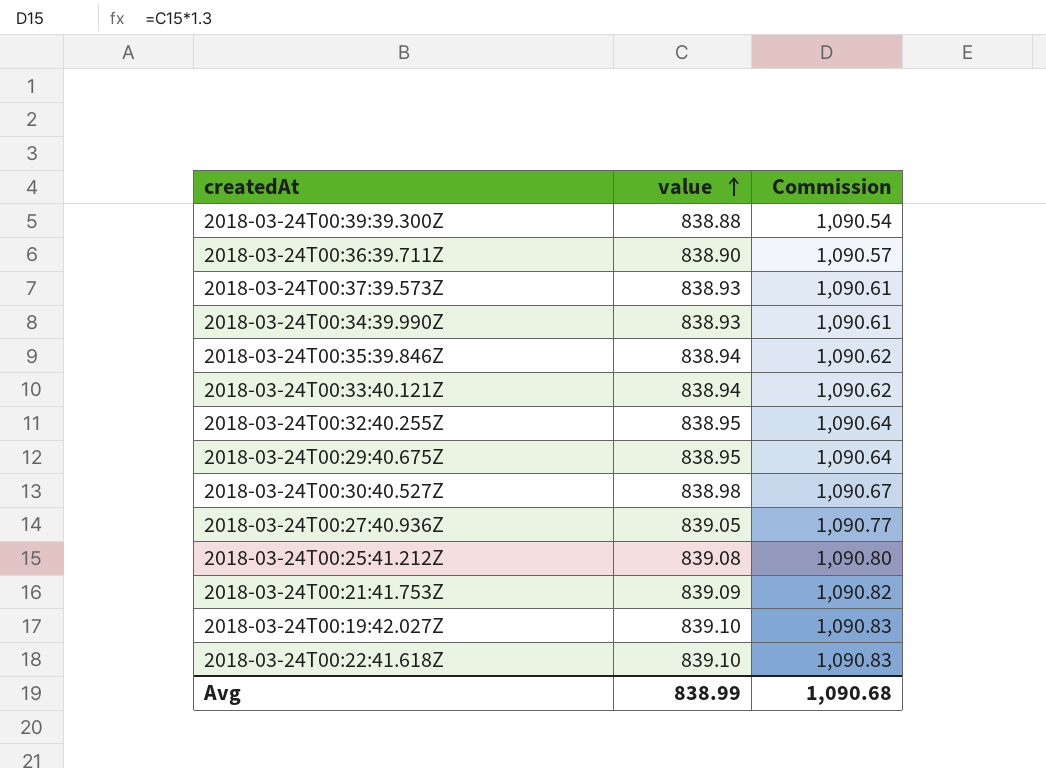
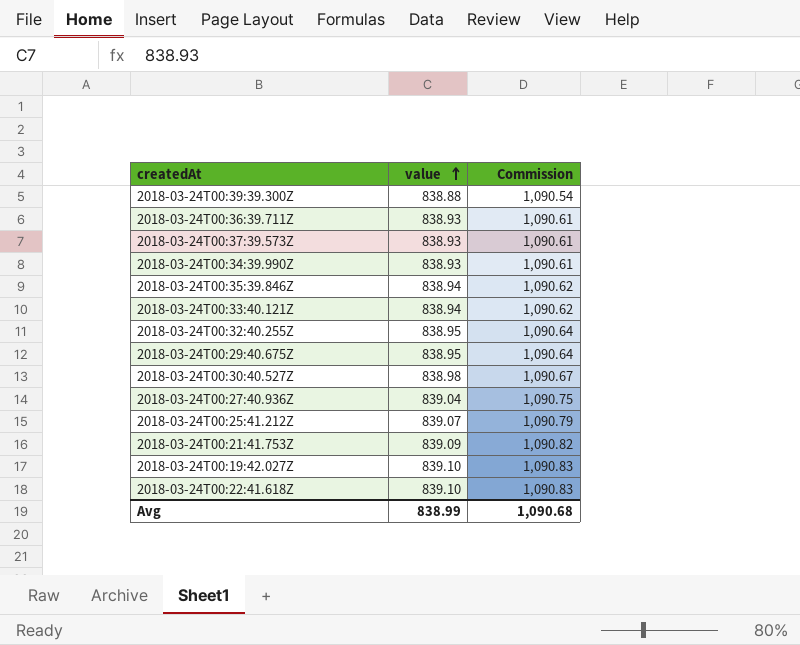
2018-03-24T00:36:39.711Z | value: 838.90 -> 838.93
2018-03-24T00:36:39.711Z | Commission: 1,090.57 -> 1,090.61
2018-03-24T00:27:40.936Z | value: 839.05 -> 839.04
2018-03-24T00:27:40.936Z | Commission: 1,090.77 -> 1,090.75
2018-03-24T00:25:41.212Z | value: 839.08 -> 839.07
2018-03-24T00:25:41.212Z | Commission: 1,090.80 -> 1,090.79

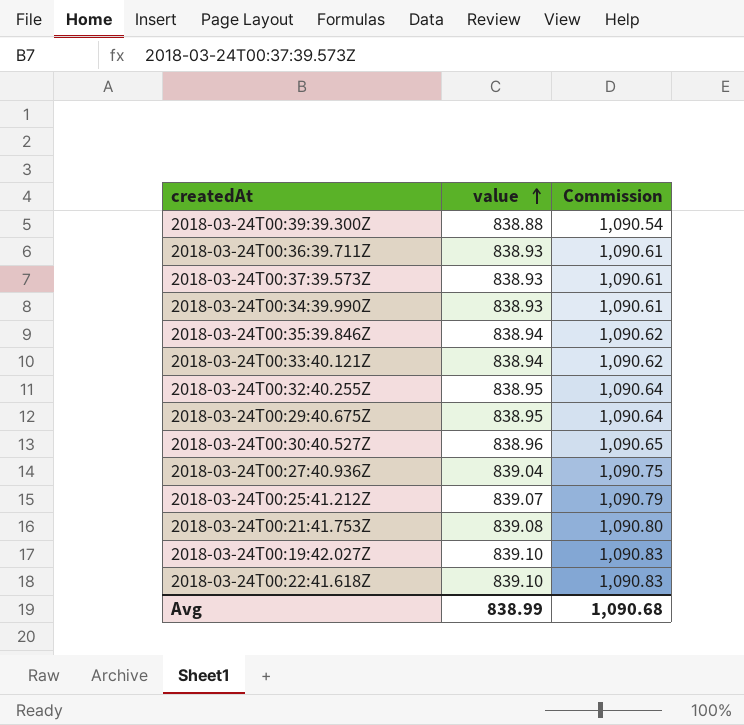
2018-03-24T00:30:40.527Z | value: 838.98 -> 838.96
2018-03-24T00:30:40.527Z | Commission: 1,090.67 -> 1,090.65
2018-03-24T00:21:41.753Z | value: 839.09 -> 839.08
2018-03-24T00:21:41.753Z | Commission: 1,090.82 -> 1,090.80

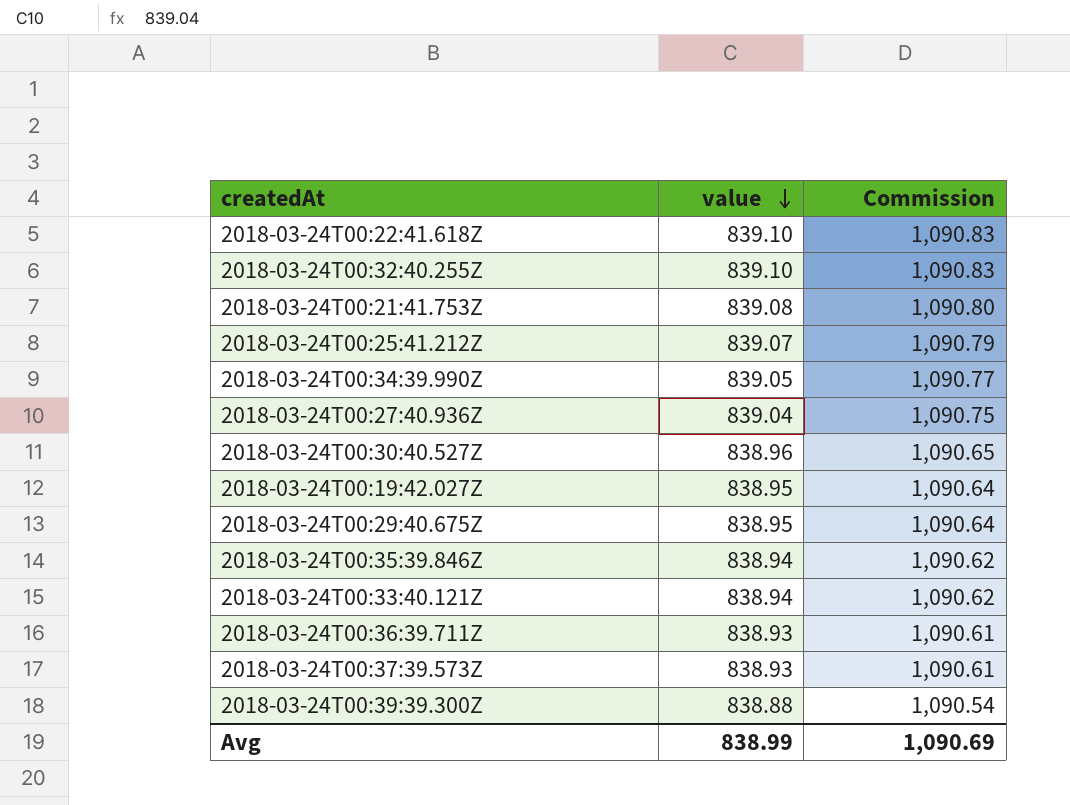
row order: value ascending -> value descending
2018-03-24T00:32:40.255Z | value: 838.95 -> 839.10
2018-03-24T00:32:40.255Z | Commission: 1,090.64 -> 1,090.83
2018-03-24T00:34:39.990Z | value: 838.93 -> 839.05
2018-03-24T00:34:39.990Z | Commission: 1,090.61 -> 1,090.77
2018-03-24T00:19:42.027Z | value: 839.10 -> 838.95
2018-03-24T00:19:42.027Z | Commission: 1,090.83 -> 1,090.64
Avg | Commission: 1,090.68 -> 1,090.69

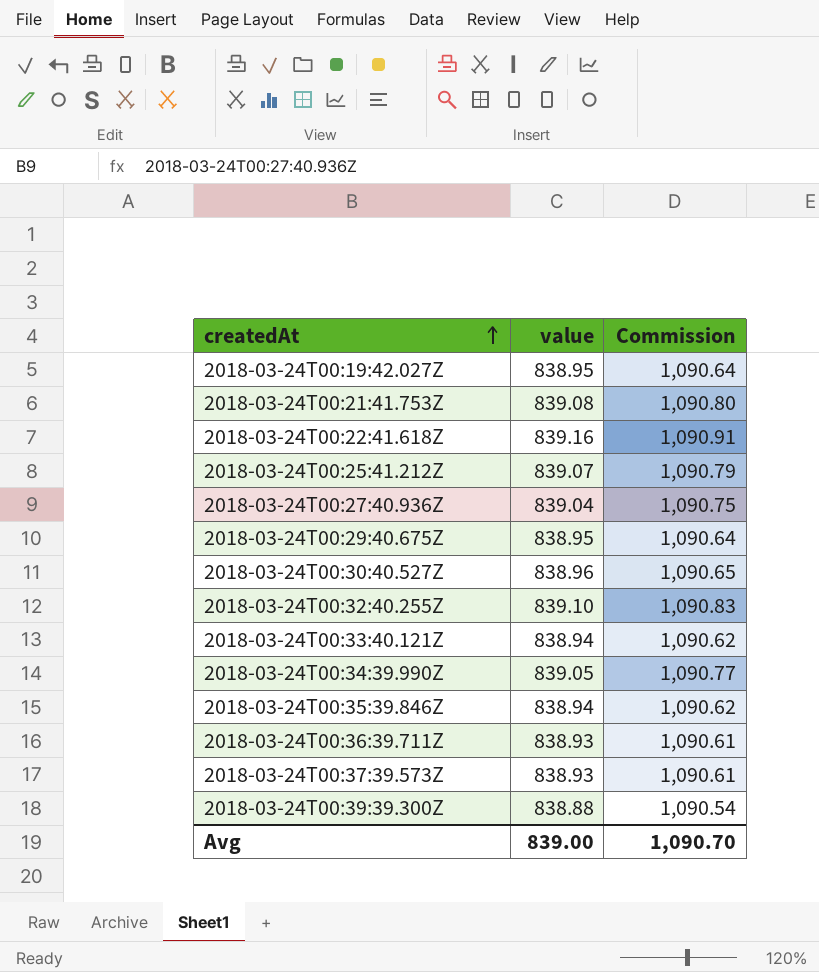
row order: value descending -> createdAt ascending
2018-03-24T00:22:41.618Z | value: 839.10 -> 839.16
2018-03-24T00:22:41.618Z | Commission: 1,090.83 -> 1,090.91
Avg | value: 838.99 -> 839.00
Avg | Commission: 1,090.69 -> 1,090.70

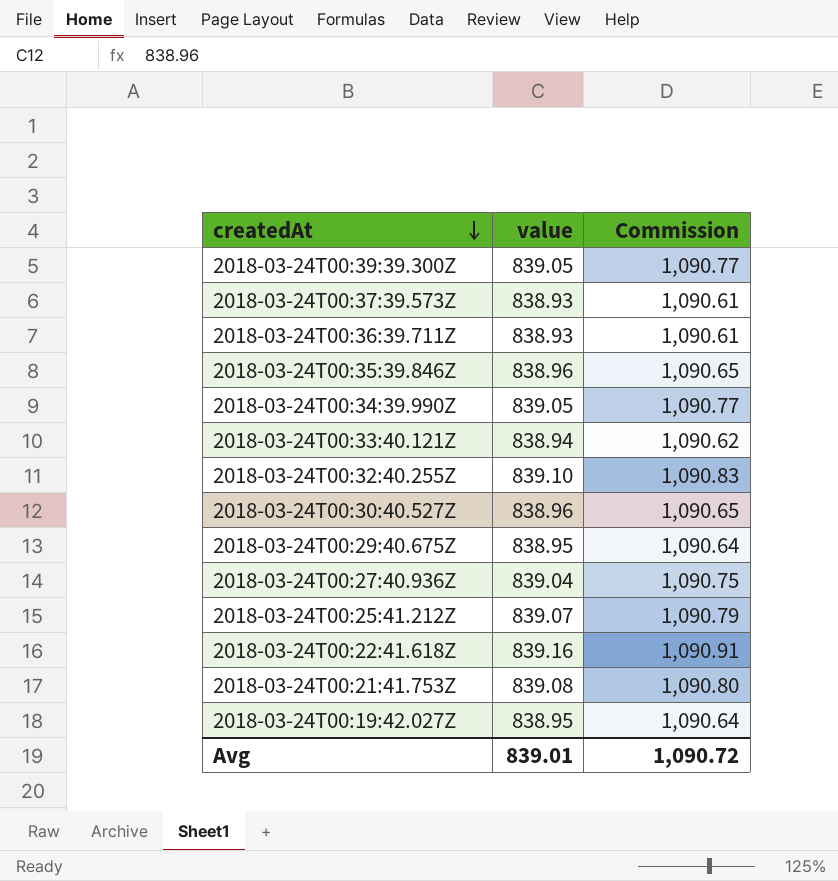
row order: createdAt ascending -> createdAt descending
2018-03-24T00:39:39.300Z | value: 838.88 -> 839.05
2018-03-24T00:39:39.300Z | Commission: 1,090.54 -> 1,090.77
2018-03-24T00:35:39.846Z | value: 838.94 -> 838.96
2018-03-24T00:35:39.846Z | Commission: 1,090.62 -> 1,090.65
Avg | value: 839.00 -> 839.01
Avg | Commission: 1,090.70 -> 1,090.72

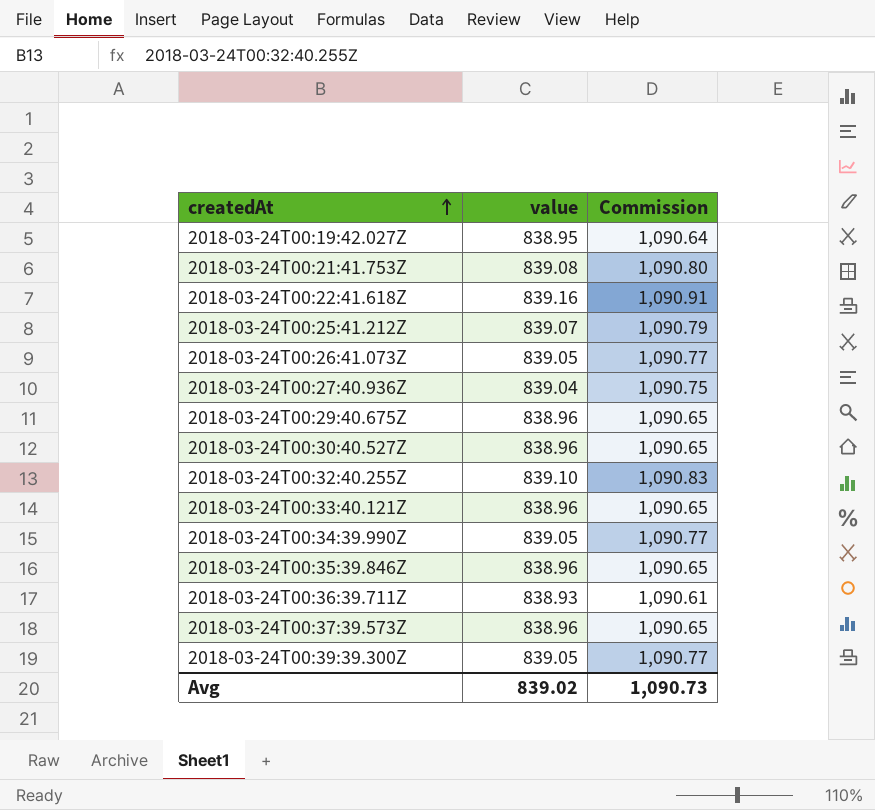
row order: createdAt descending -> createdAt ascending
row 2018-03-24T00:26:41.073Z: none -> 839.05 | 1,090.77
2018-03-24T00:29:40.675Z | value: 838.95 -> 838.96
2018-03-24T00:29:40.675Z | Commission: 1,090.64 -> 1,090.65
2018-03-24T00:33:40.121Z | value: 838.94 -> 838.96
2018-03-24T00:33:40.121Z | Commission: 1,090.62 -> 1,090.65
2018-03-24T00:37:39.573Z | value: 838.93 -> 838.96
2018-03-24T00:37:39.573Z | Commission: 1,090.61 -> 1,090.65
Avg | value: 839.01 -> 839.02
Avg | Commission: 1,090.72 -> 1,090.73

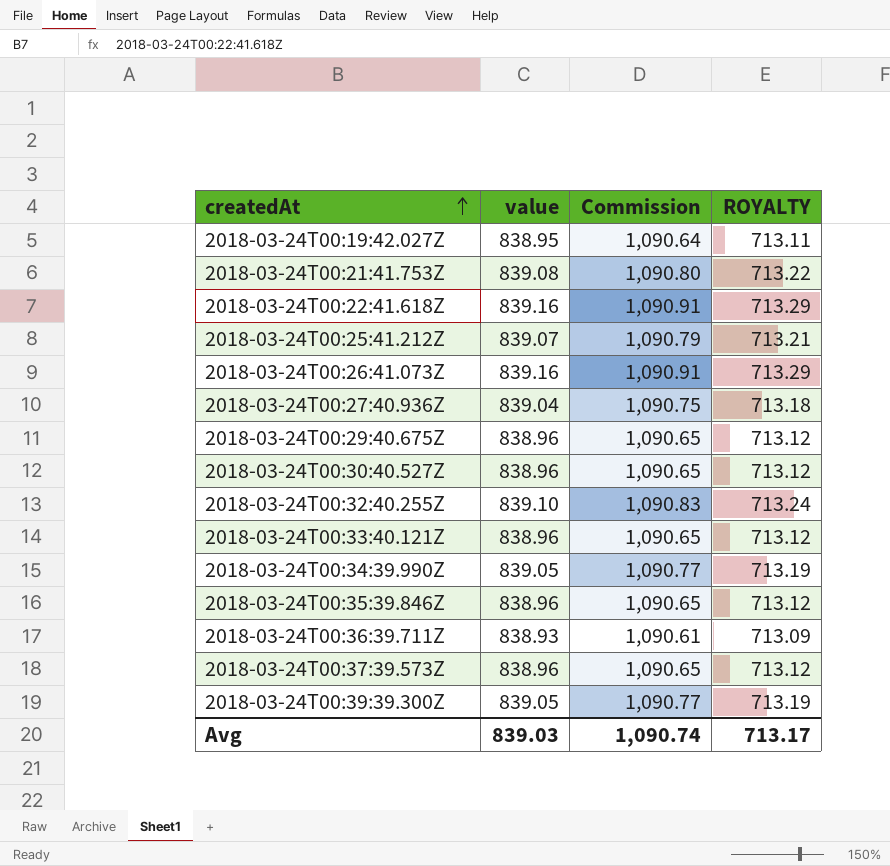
column ROYALTY | formula: none -> [value] * 0.85
2018-03-24T00:26:41.073Z | value: 839.05 -> 839.16
2018-03-24T00:26:41.073Z | Commission: 1,090.77 -> 1,090.91
Avg | value: 839.02 -> 839.03
Avg | Commission: 1,090.73 -> 1,090.74

